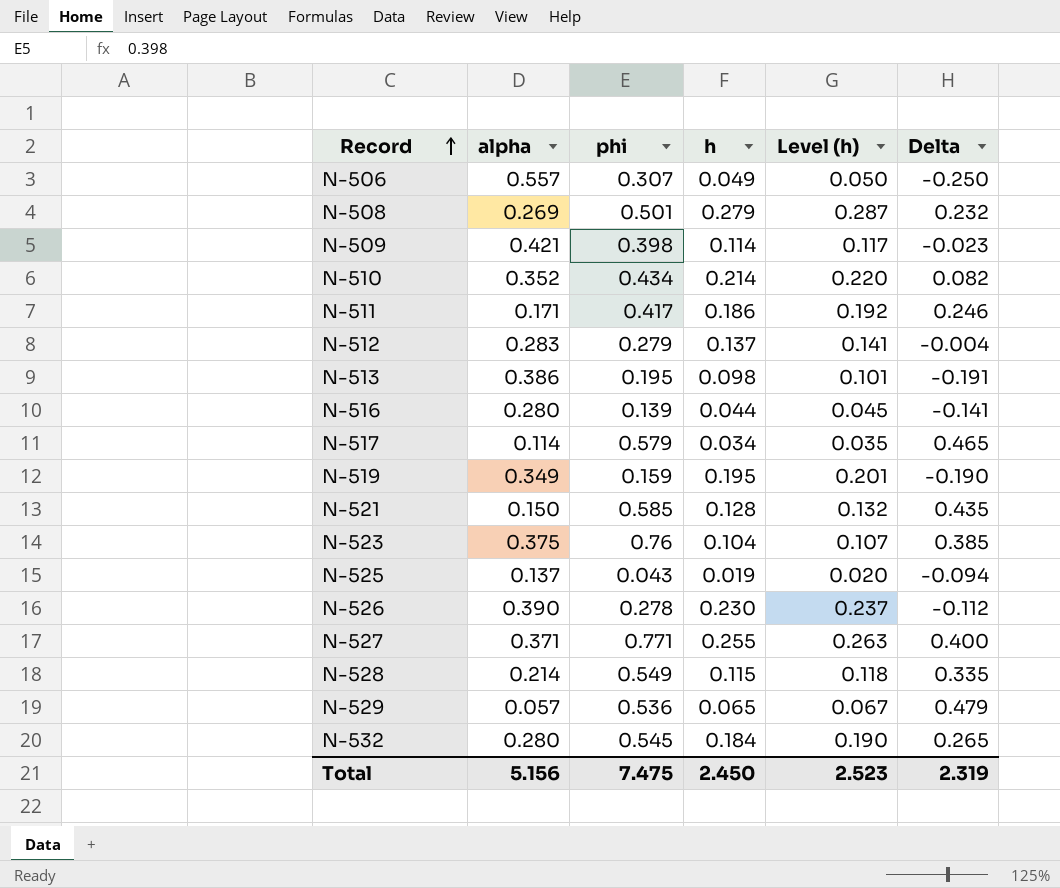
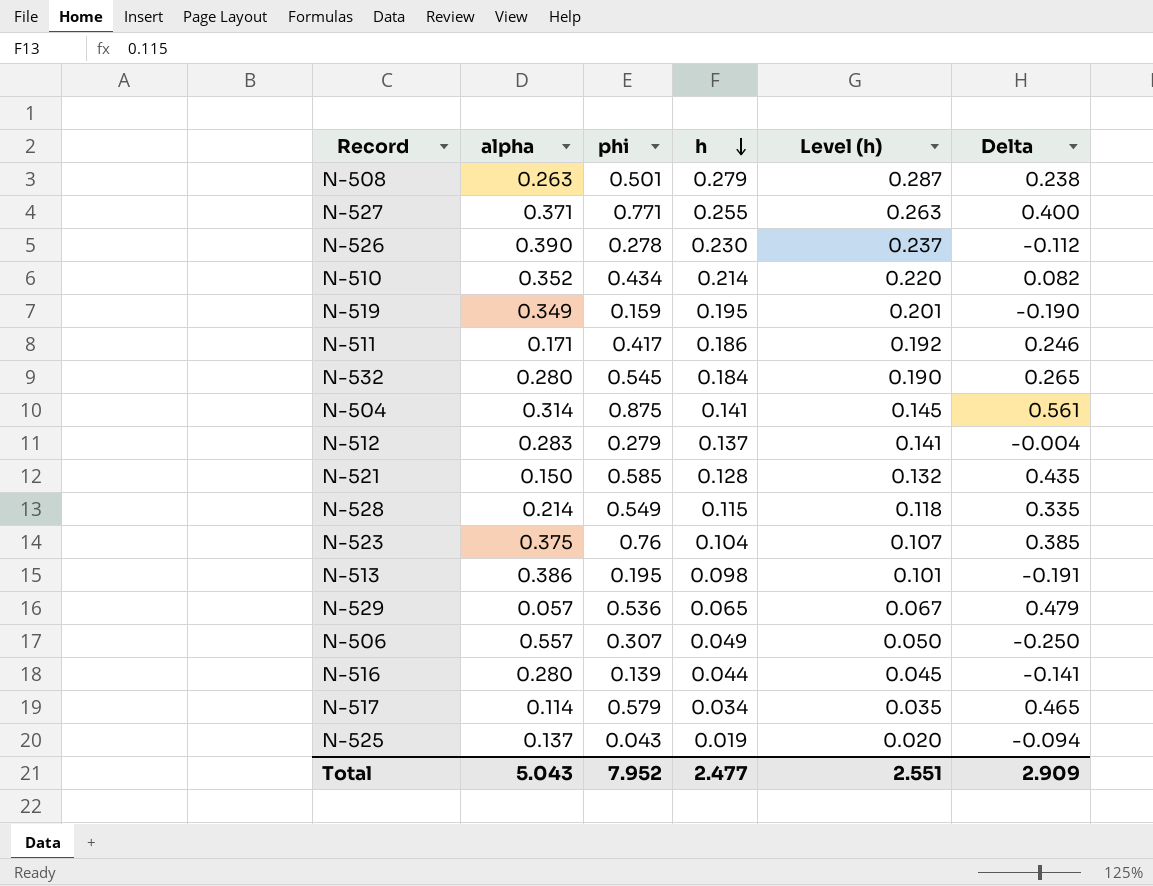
row order: Record ascending -> h descending
row N-509: 0.421 | 0.398 | 0.114 | 0.117 | -0.023 -> none
N-508 | alpha: 0.269 -> 0.263
N-508 | Delta: 0.232 -> 0.238
row N-504: none -> 0.314 | 0.875 | 0.141 | 0.145 | 0.561
Total | alpha: 5.156 -> 5.043
Total | phi: 7.475 -> 7.952
Total | h: 2.450 -> 2.477
Total | Level (h): 2.523 -> 2.551
Total | Delta: 2.319 -> 2.909

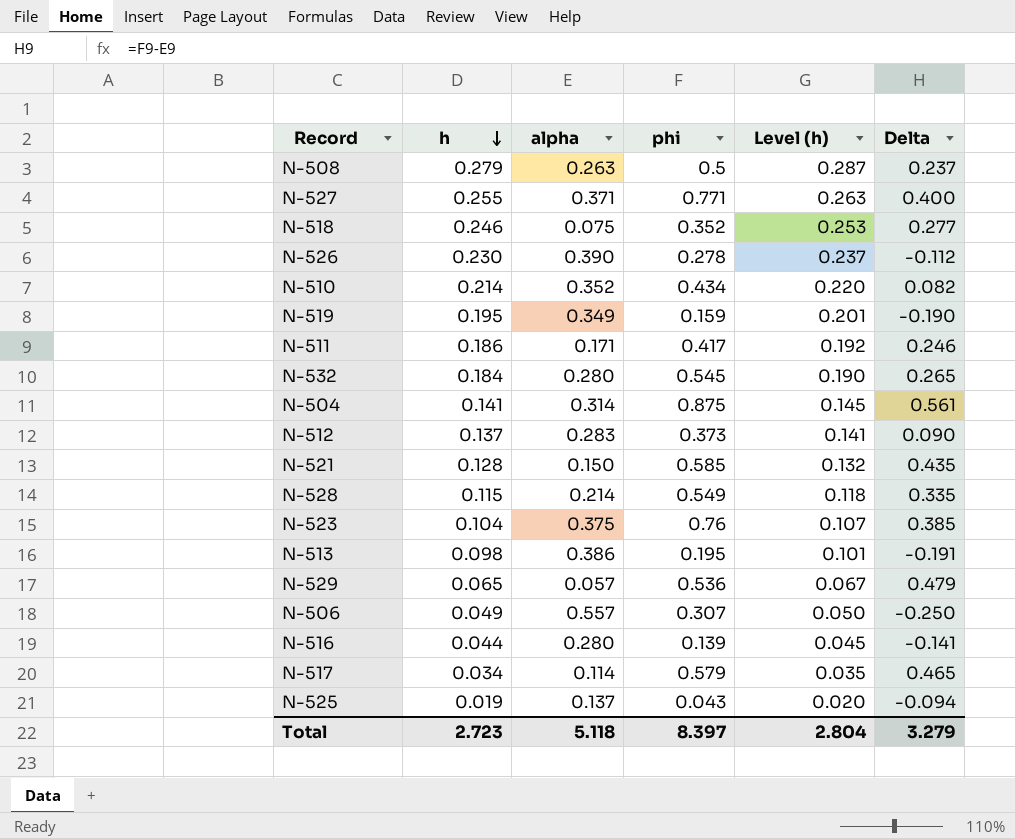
column h | position: 4 -> 2
N-508 | phi: 0.501 -> 0.5
N-508 | Delta: 0.238 -> 0.237
row N-518: none -> 0.246 | 0.075 | 0.352 | 0.253 | 0.277
N-512 | phi: 0.279 -> 0.373
N-512 | Delta: -0.004 -> 0.090
Total | h: 2.477 -> 2.723
Total | alpha: 5.043 -> 5.118
Total | phi: 7.952 -> 8.397
Total | Level (h): 2.551 -> 2.804
Total | Delta: 2.909 -> 3.279

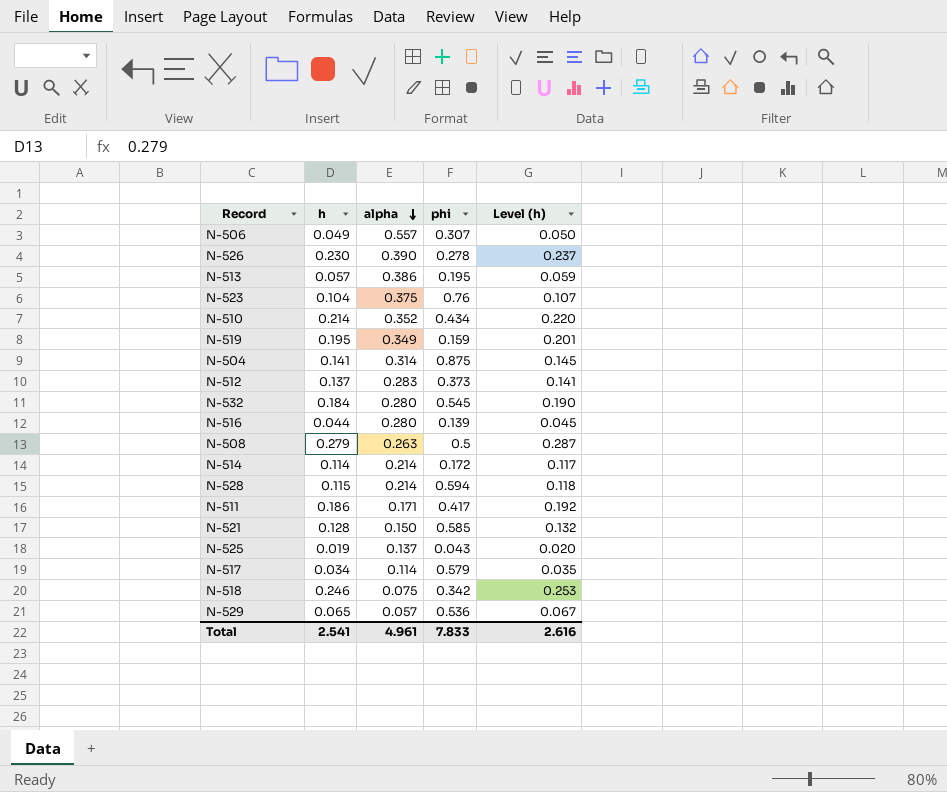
row order: h descending -> alpha descending
column Delta | formula: [phi] - [alpha] -> none
row N-527: 0.255 | 0.371 | 0.771 | 0.263 | 0.400 -> none
N-513 | h: 0.098 -> 0.057
N-513 | Level (h): 0.101 -> 0.059
row N-514: none -> 0.114 | 0.214 | 0.172 | 0.117
N-528 | phi: 0.549 -> 0.594
N-518 | phi: 0.352 -> 0.342
Total | h: 2.723 -> 2.541
Total | alpha: 5.118 -> 4.961
Total | phi: 8.397 -> 7.833
Total | Level (h): 2.804 -> 2.616

